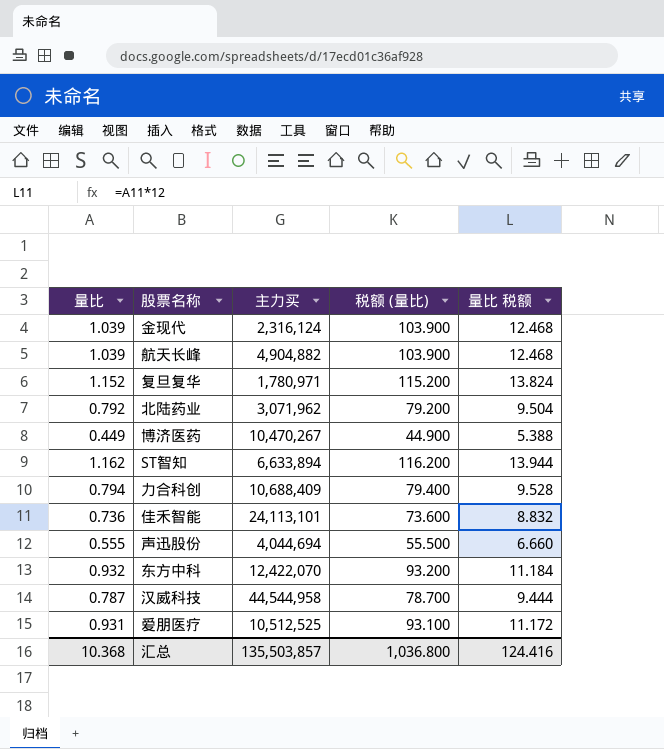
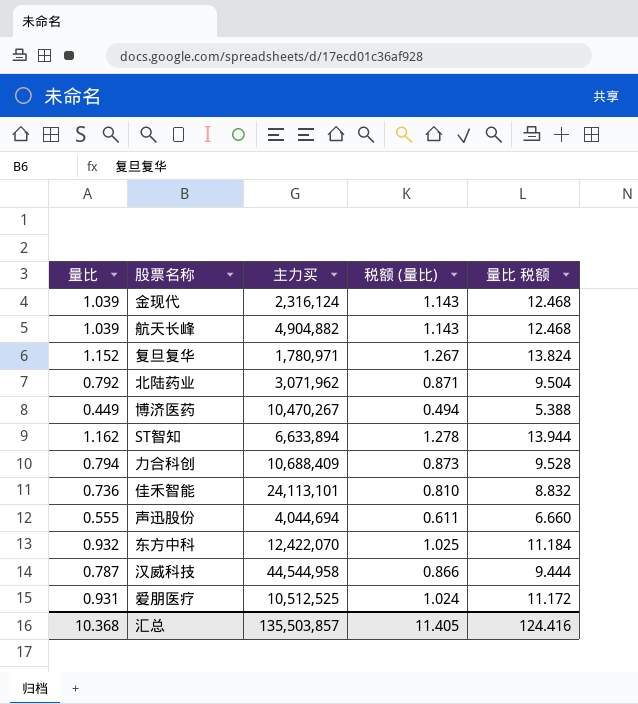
column 税额 (量比) | formula: [量比] * 100 -> [量比] * 1.1
汇总 | 税额 (量比): 1,036.800 -> 11.405

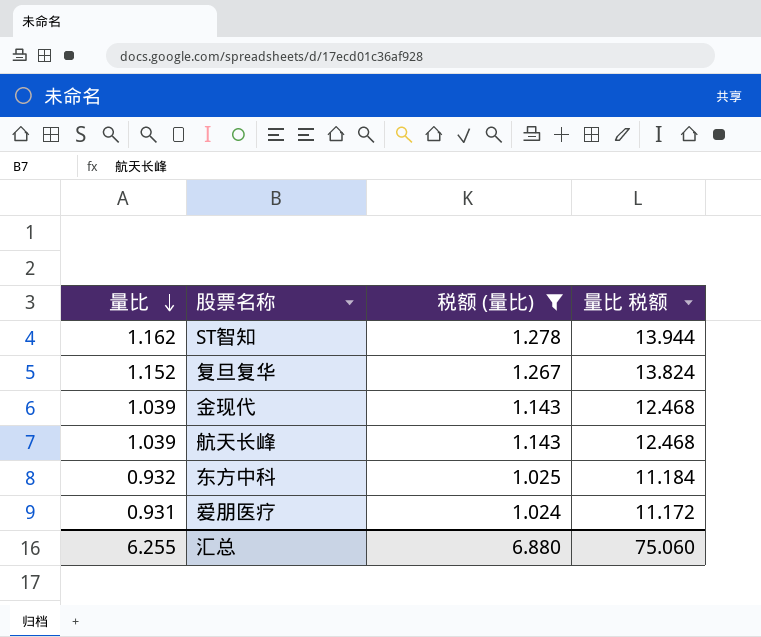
filter: none -> 税额 (量比) >= 1.024
row order: none -> 量比 descending
column 主力买 | position: 3 -> none
汇总 | 量比: 10.368 -> 6.255
汇总 | 税额 (量比): 11.405 -> 6.880
汇总 | 量比 税额: 124.416 -> 75.060

